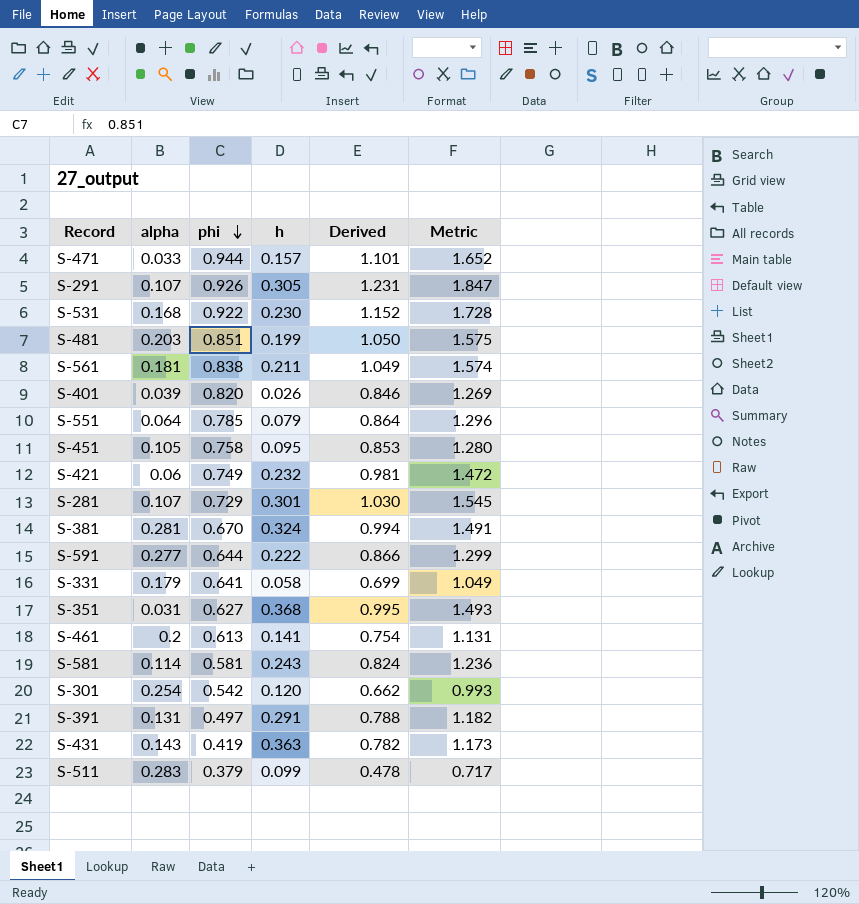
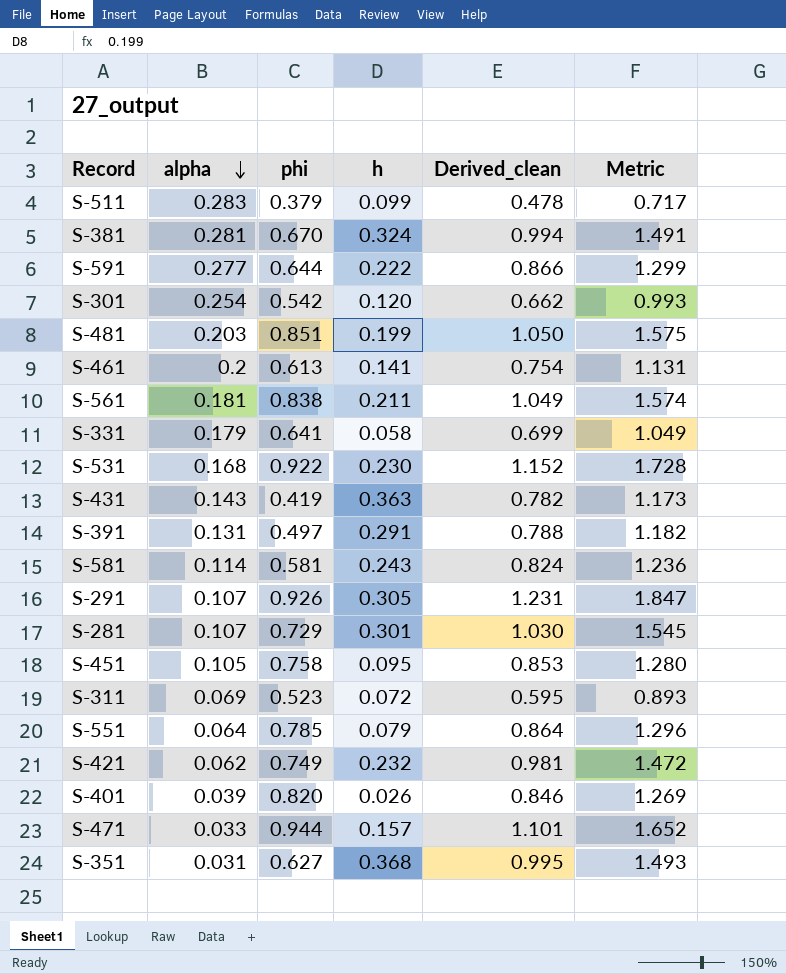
row order: phi descending -> alpha descending
column name: Derived -> Derived_clean
row S-311: none -> 0.069 | 0.523 | 0.072 | 0.595 | 0.893
S-421 | alpha: 0.06 -> 0.062

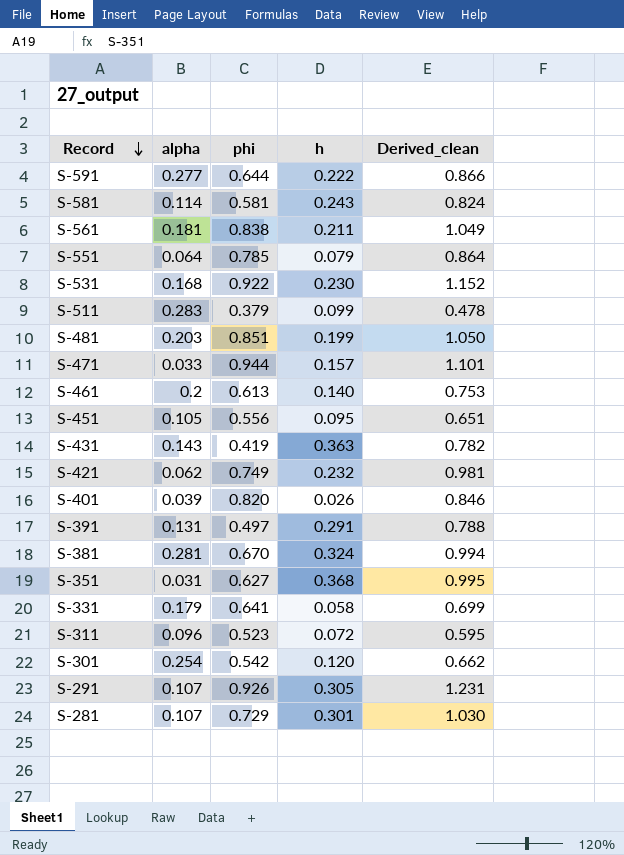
row order: alpha descending -> Record descending
column Metric | formula: [Derived_clean] * 1.5 -> none
S-461 | h: 0.141 -> 0.140
S-461 | Derived_clean: 0.754 -> 0.753
S-451 | phi: 0.758 -> 0.556
S-451 | Derived_clean: 0.853 -> 0.651
S-311 | alpha: 0.069 -> 0.096

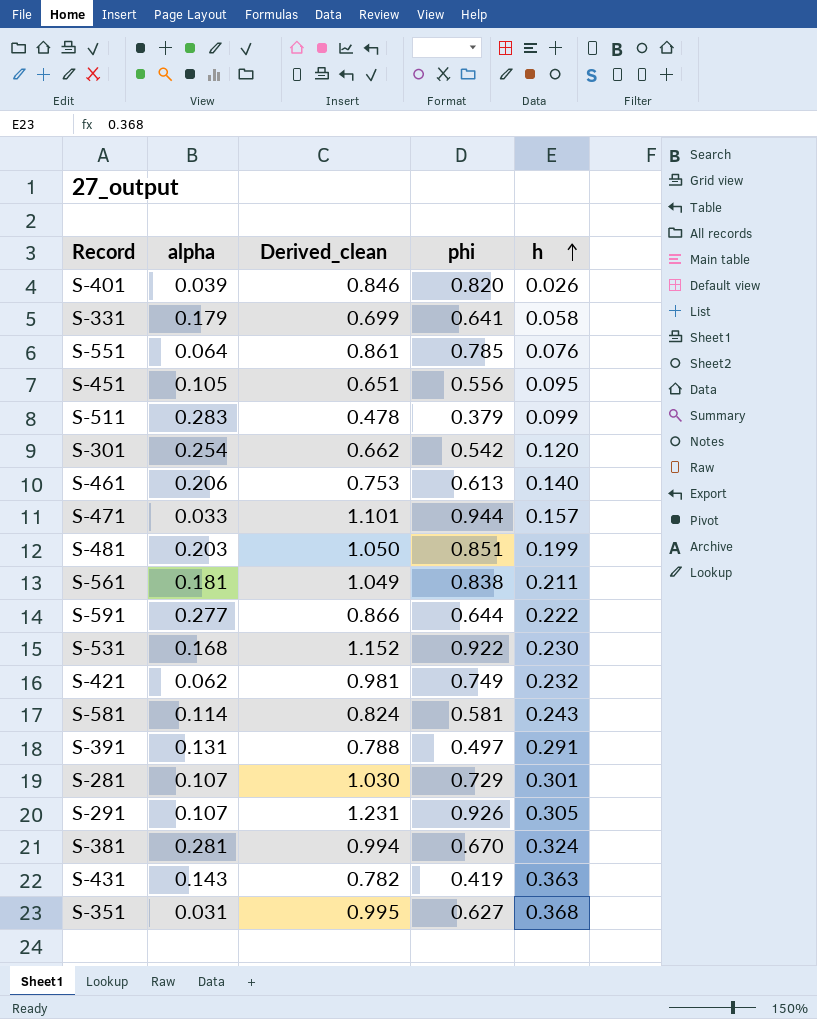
row order: Record descending -> h ascending
column Derived_clean | position: 5 -> 3
row S-311: 0.096 | 0.523 | 0.072 | 0.595 -> none
S-551 | Derived_clean: 0.864 -> 0.861
S-551 | h: 0.079 -> 0.076
S-461 | alpha: 0.2 -> 0.206

